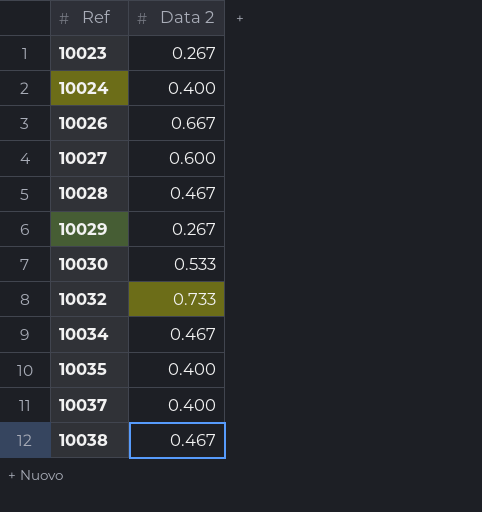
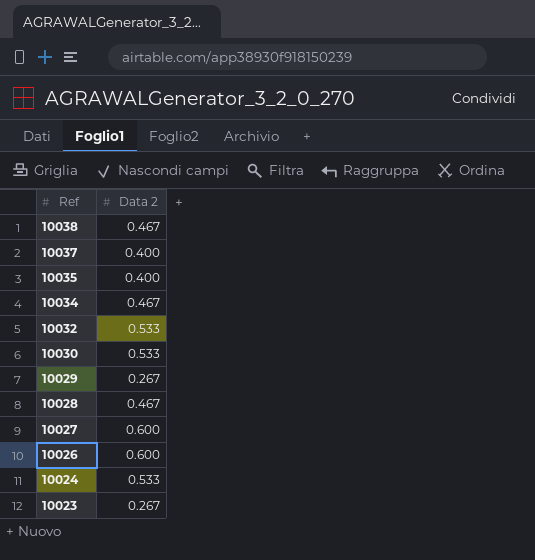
row order: Ref ascending -> Ref descending
10032 | Data 2: 0.733 -> 0.533
10026 | Data 2: 0.667 -> 0.600
10024 | Data 2: 0.400 -> 0.533

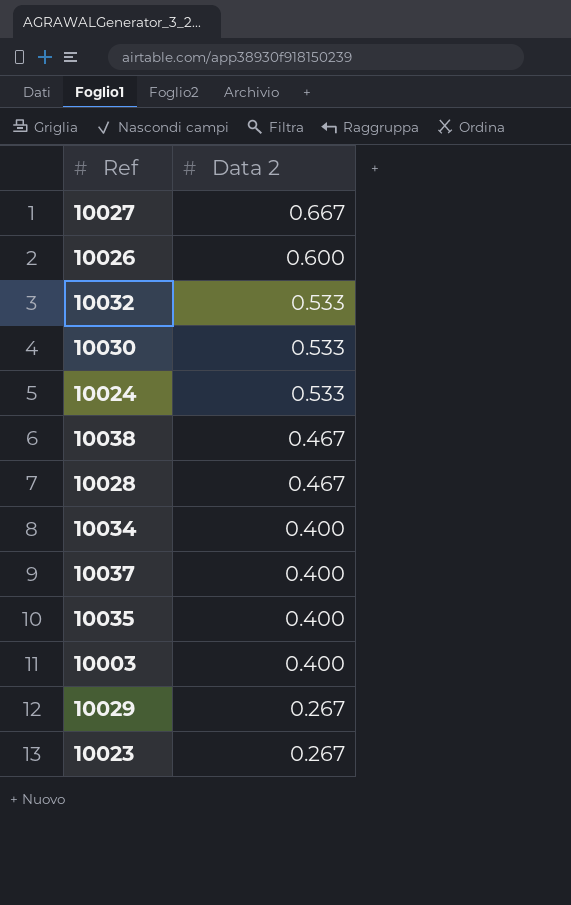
row order: Ref descending -> Data 2 descending
10027 | Data 2: 0.600 -> 0.667
10034 | Data 2: 0.467 -> 0.400
row 10003: none -> 0.400

